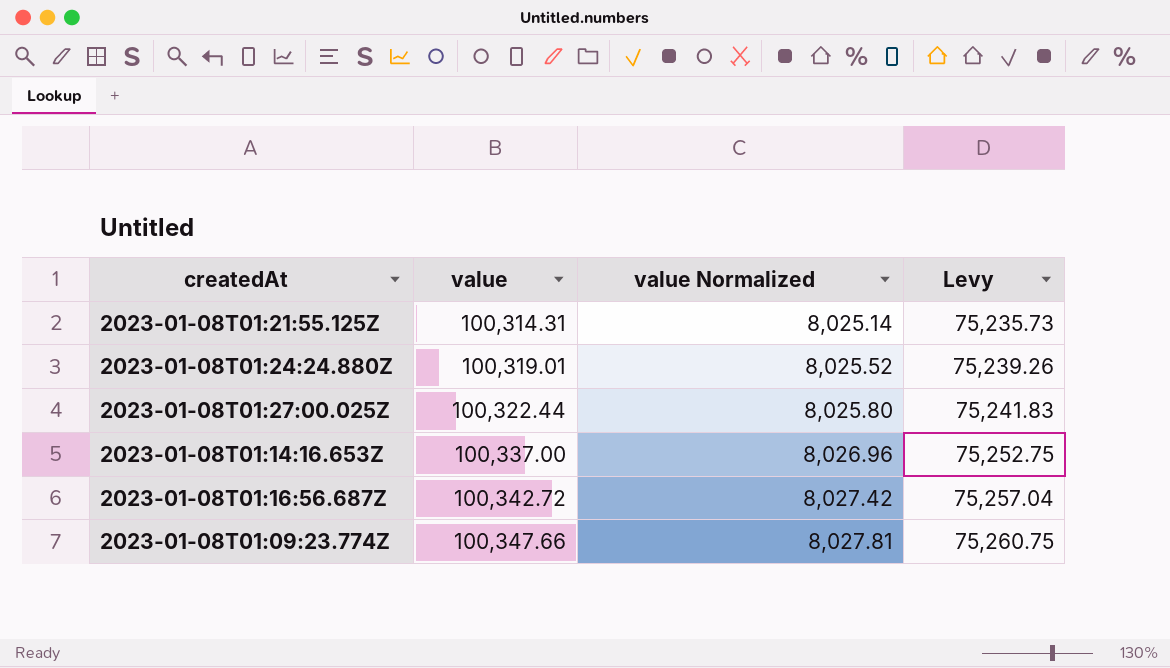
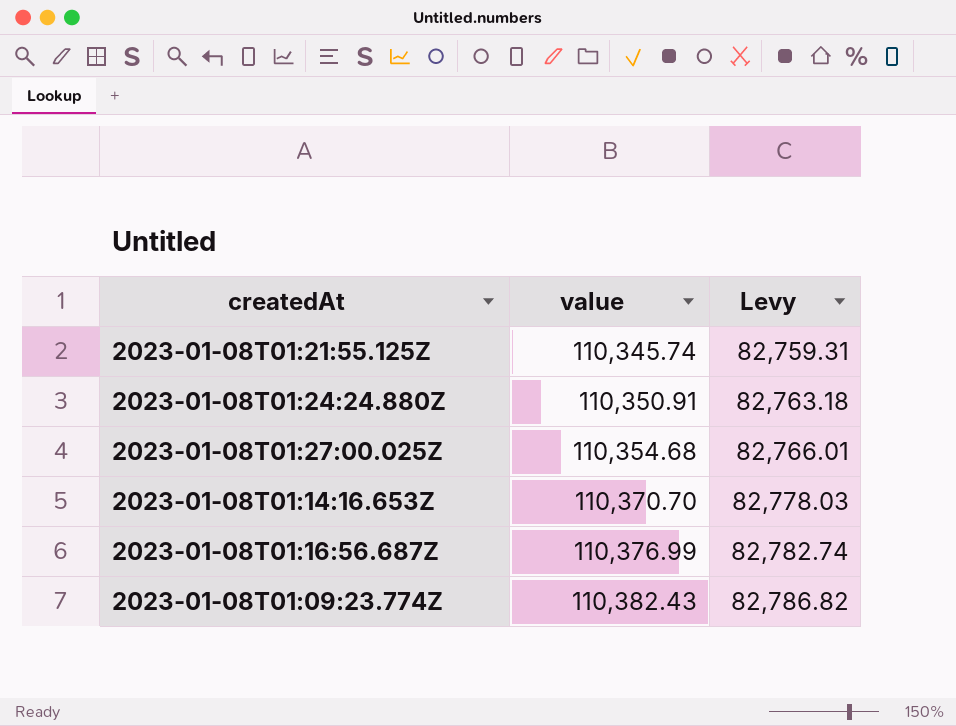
column value Normalized | formula: [value] * 0.08 -> none
2023-01-08T01:21:55.125Z | value: 100,314.31 -> 110,345.74
2023-01-08T01:21:55.125Z | Levy: 75,235.73 -> 82,759.31
2023-01-08T01:24:24.880Z | value: 100,319.01 -> 110,350.91
2023-01-08T01:24:24.880Z | Levy: 75,239.26 -> 82,763.18
2023-01-08T01:27:00.025Z | value: 100,322.44 -> 110,354.68
2023-01-08T01:27:00.025Z | Levy: 75,241.83 -> 82,766.01
2023-01-08T01:14:16.653Z | value: 100,337.00 -> 110,370.70
2023-01-08T01:14:16.653Z | Levy: 75,252.75 -> 82,778.03
2023-01-08T01:16:56.687Z | value: 100,342.72 -> 110,376.99
2023-01-08T01:16:56.687Z | Levy: 75,257.04 -> 82,782.74
2023-01-08T01:09:23.774Z | value: 100,347.66 -> 110,382.43
2023-01-08T01:09:23.774Z | Levy: 75,260.75 -> 82,786.82

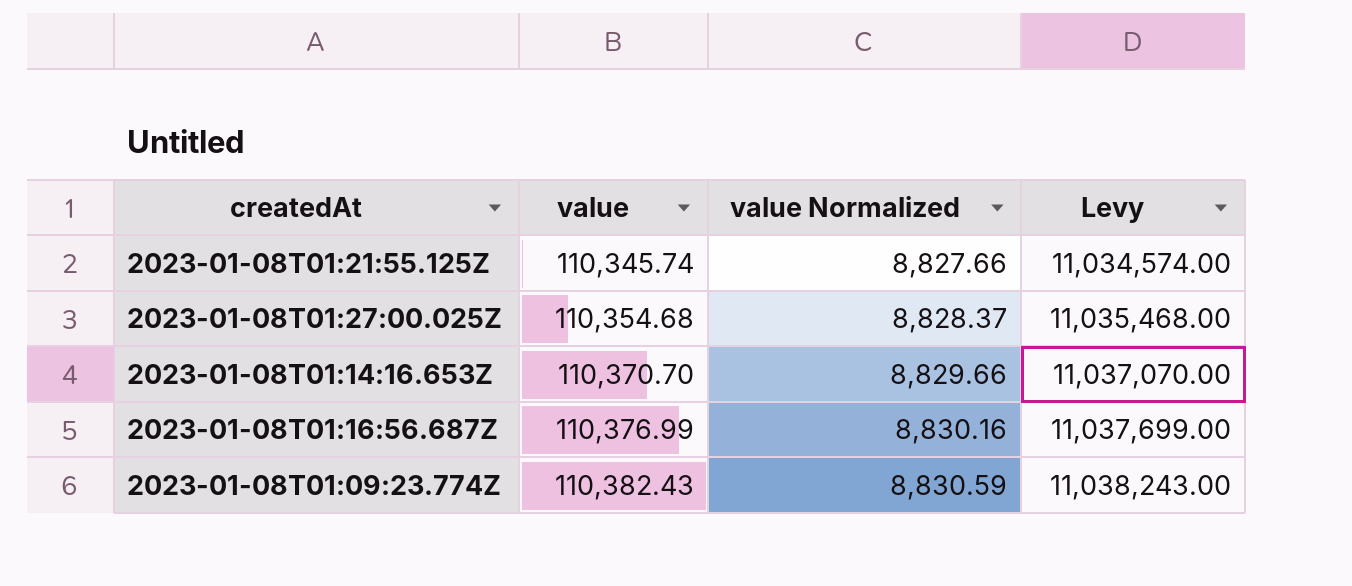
column value Normalized | formula: none -> [value] * 0.08
column Levy | formula: [value] * 0.75 -> [value] * 100
row 2023-01-08T01:24:24.880Z: 110,350.91 | 82,763.18 -> none

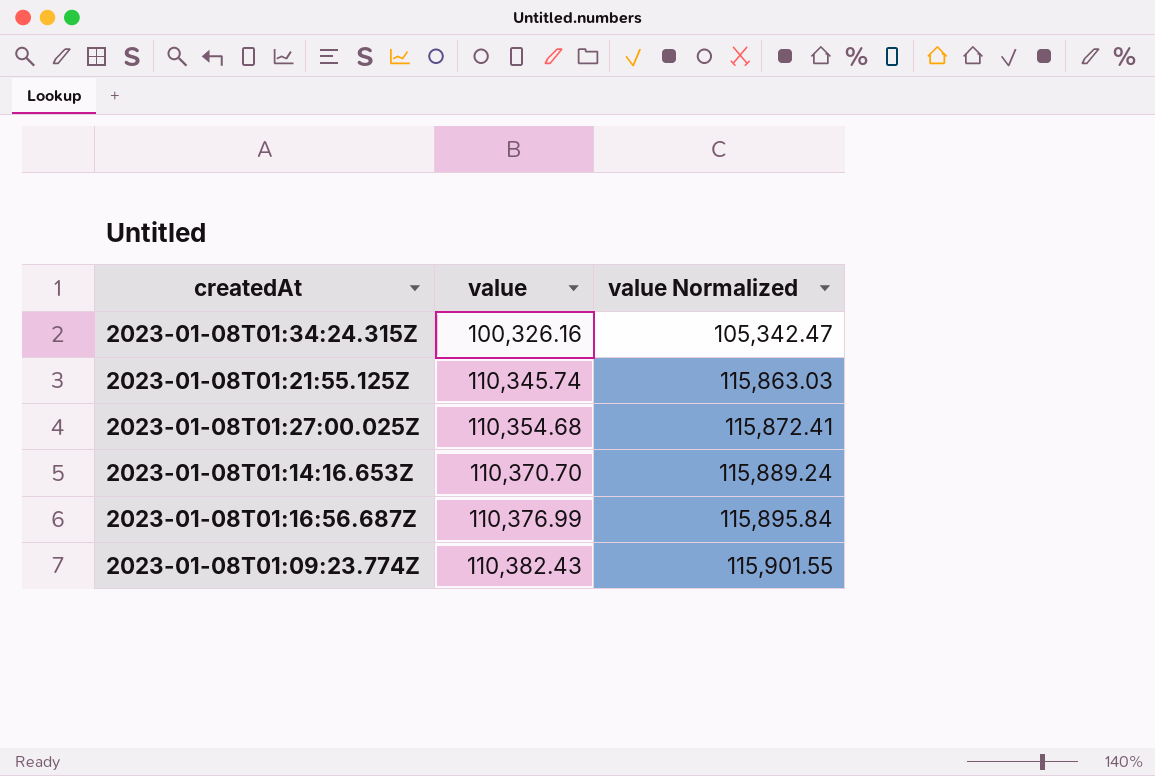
column Levy | formula: [value] * 100 -> none
column value Normalized | formula: [value] * 0.08 -> [value] * 1.05
row 2023-01-08T01:34:24.315Z: none -> 100,326.16 | 105,342.47

